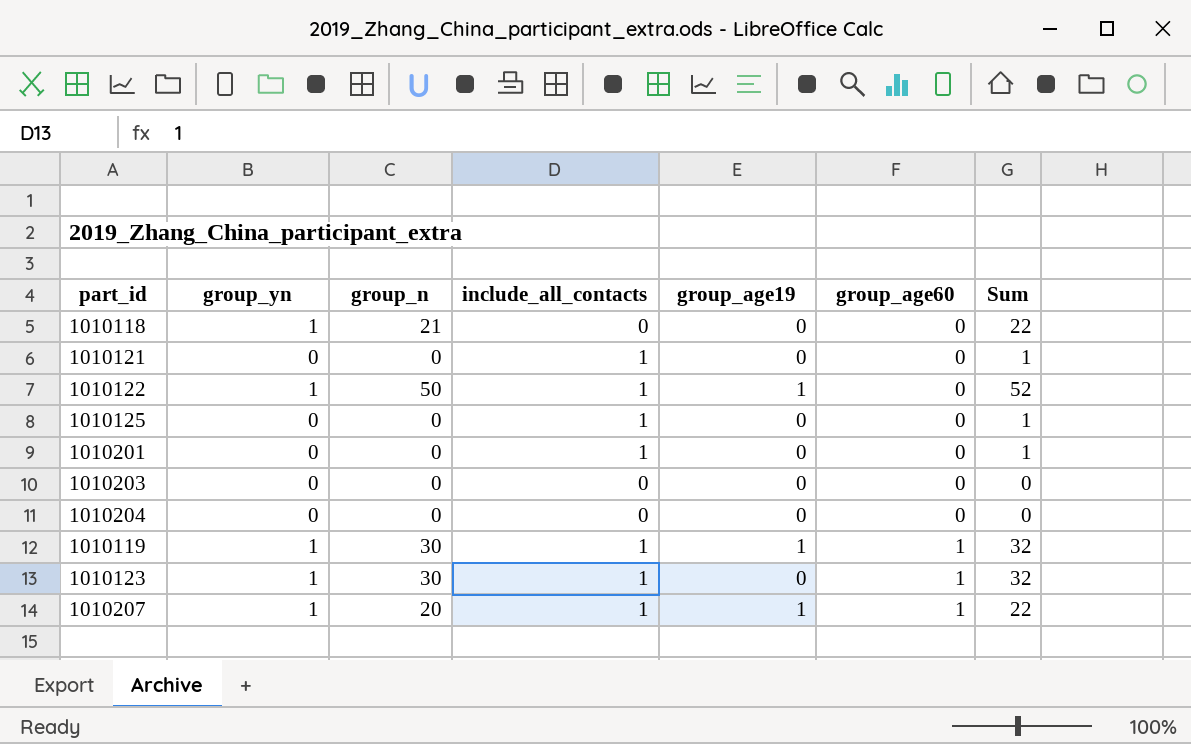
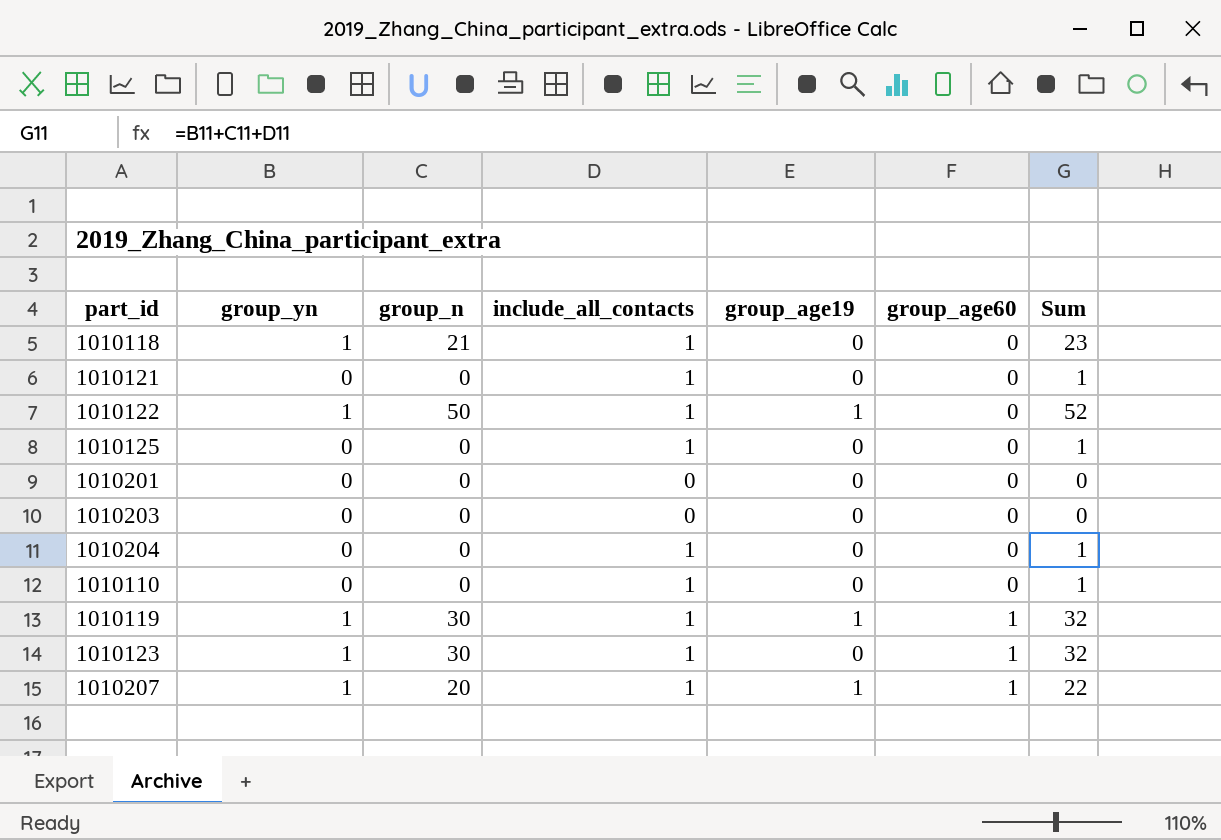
1010118 | include_all_contacts: 0 -> 1
1010118 | Sum: 22 -> 23
1010201 | include_all_contacts: 1 -> 0
1010201 | Sum: 1 -> 0
1010204 | include_all_contacts: 0 -> 1
1010204 | Sum: 0 -> 1
row 1010110: none -> 0 | 0 | 1 | 0 | 0 | 1

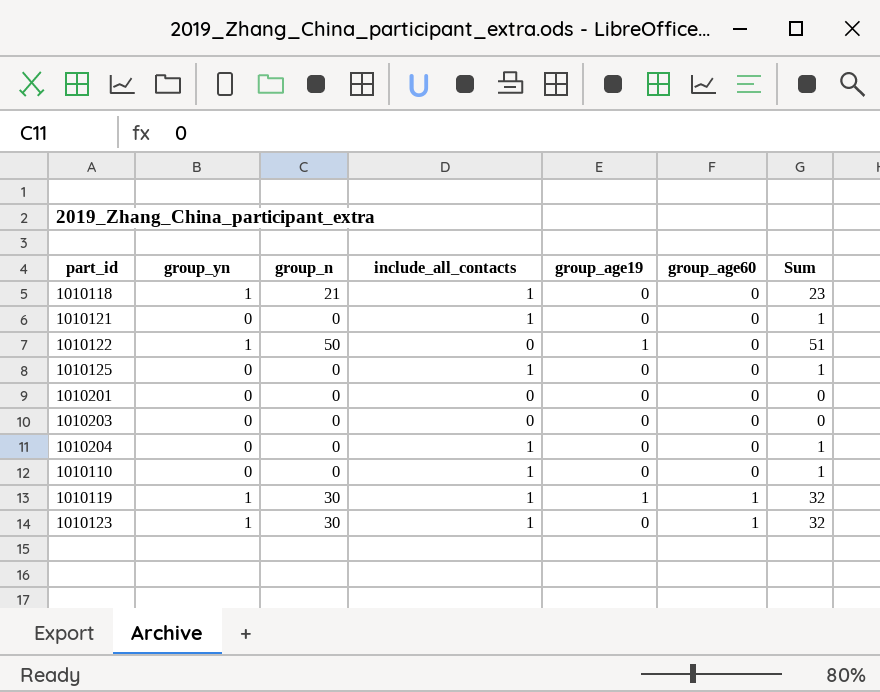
row 1010207: 1 | 20 | 1 | 1 | 1 | 22 -> none
1010122 | include_all_contacts: 1 -> 0
1010122 | Sum: 52 -> 51

